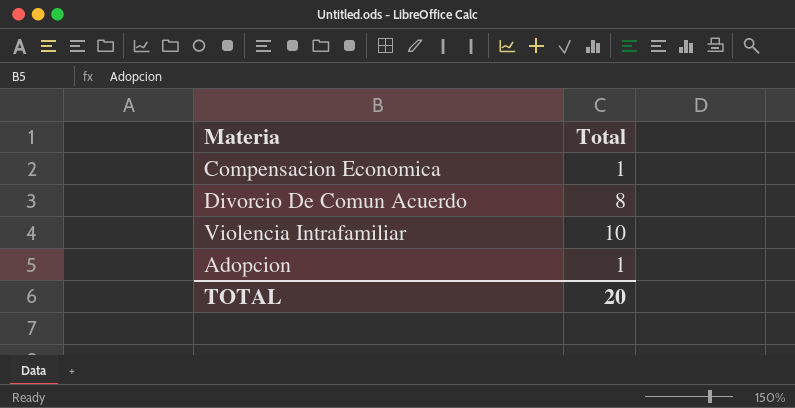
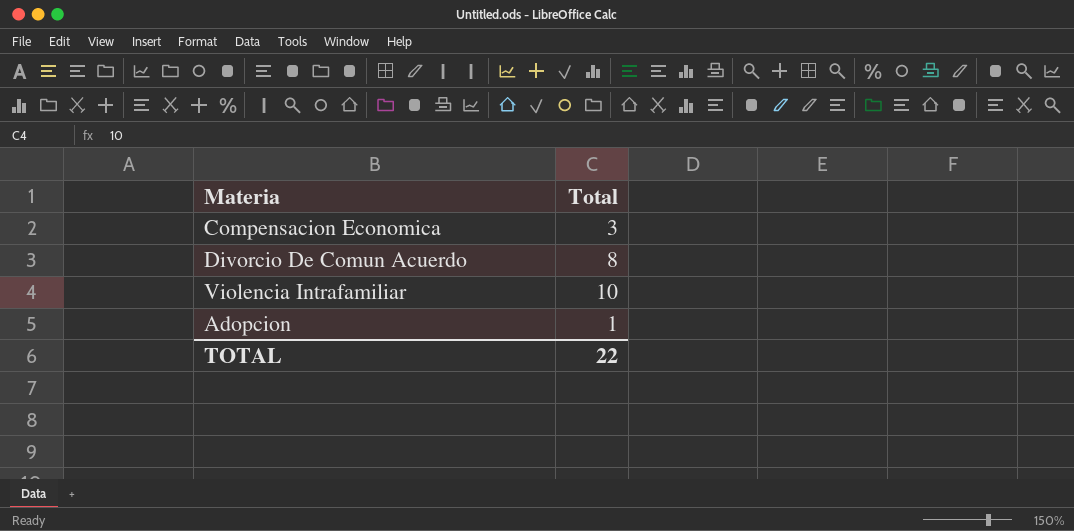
Compensacion Economica | Total: 1 -> 3
TOTAL | Total: 20 -> 22

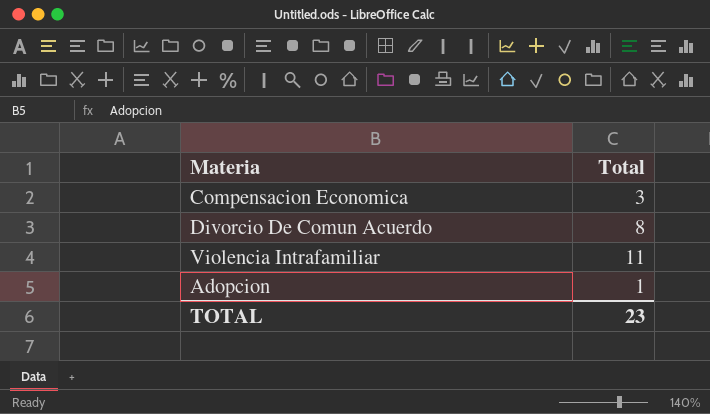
Violencia Intrafamiliar | Total: 10 -> 11
TOTAL | Total: 22 -> 23

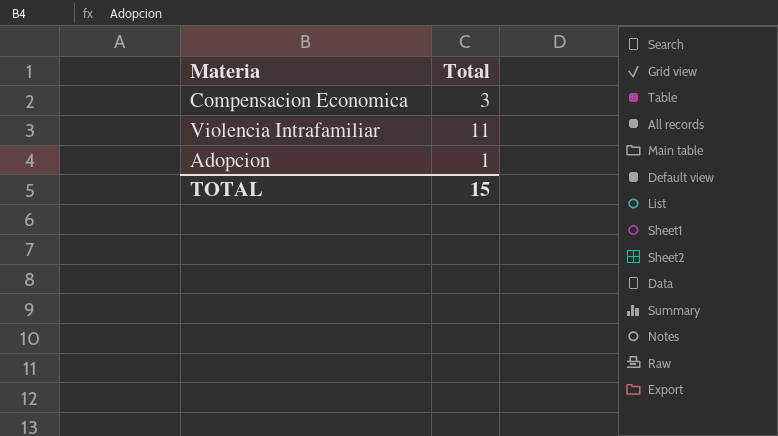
row Divorcio De Comun Acuerdo: 8 -> none
TOTAL | Total: 23 -> 15

